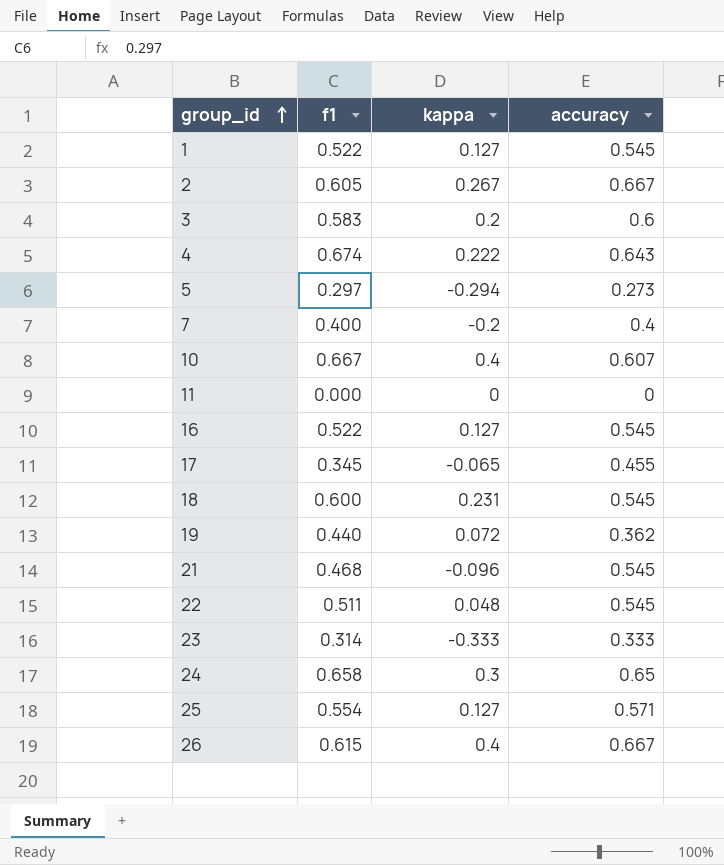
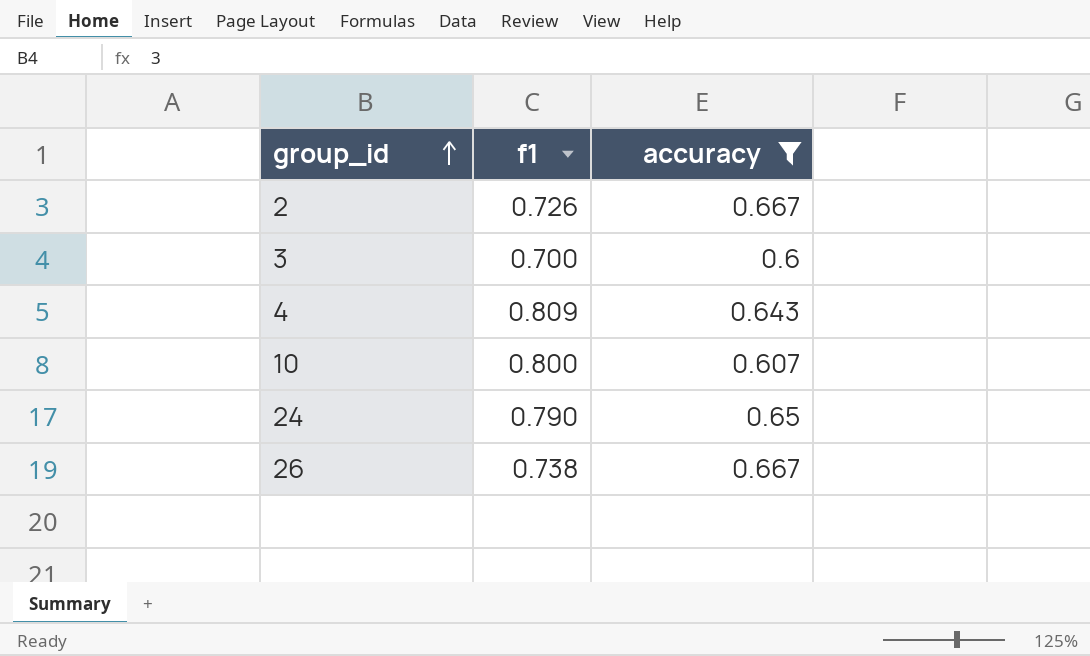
filter: none -> accuracy >= 0.6
column kappa | position: 3 -> none
2 | f1: 0.605 -> 0.726
3 | f1: 0.583 -> 0.700
4 | f1: 0.674 -> 0.809
10 | f1: 0.667 -> 0.800
24 | f1: 0.658 -> 0.790
26 | f1: 0.615 -> 0.738

